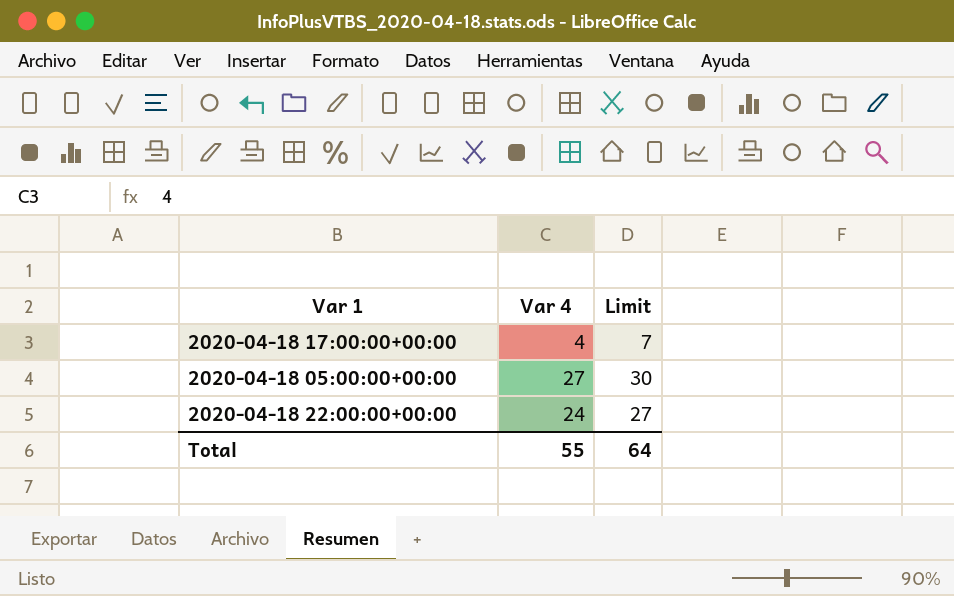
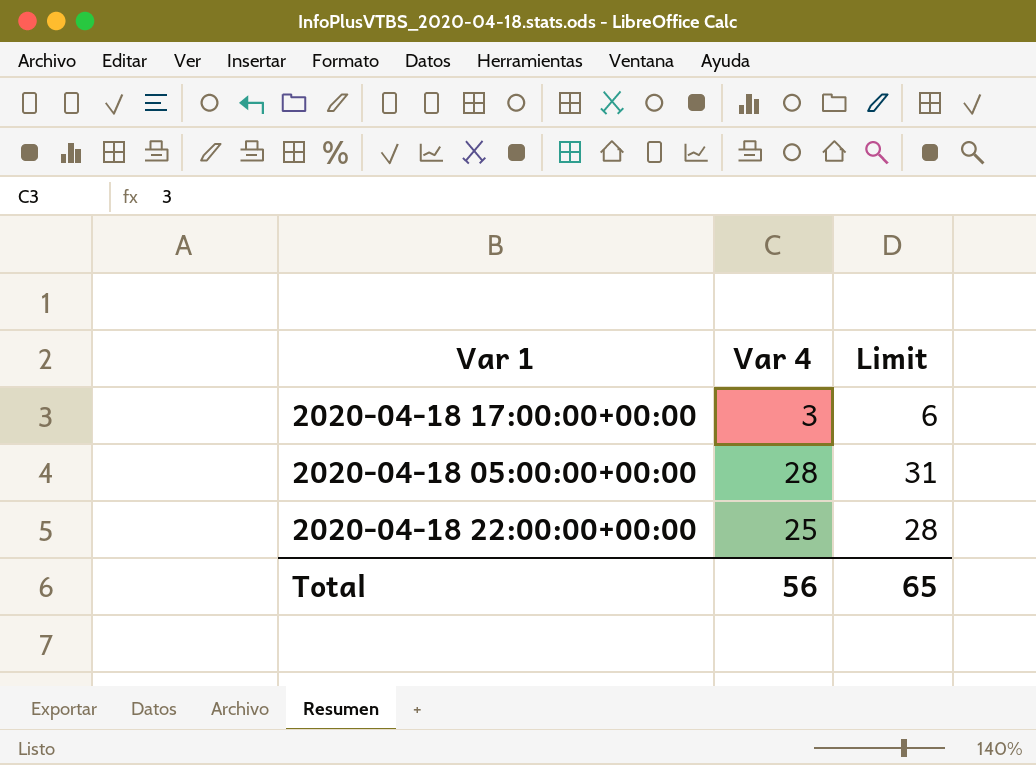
2020-04-18 17:00:00+00:00 | Var 4: 4 -> 3
2020-04-18 17:00:00+00:00 | Limit: 7 -> 6
2020-04-18 05:00:00+00:00 | Var 4: 27 -> 28
2020-04-18 05:00:00+00:00 | Limit: 30 -> 31
2020-04-18 22:00:00+00:00 | Var 4: 24 -> 25
2020-04-18 22:00:00+00:00 | Limit: 27 -> 28
Total | Var 4: 55 -> 56
Total | Limit: 64 -> 65

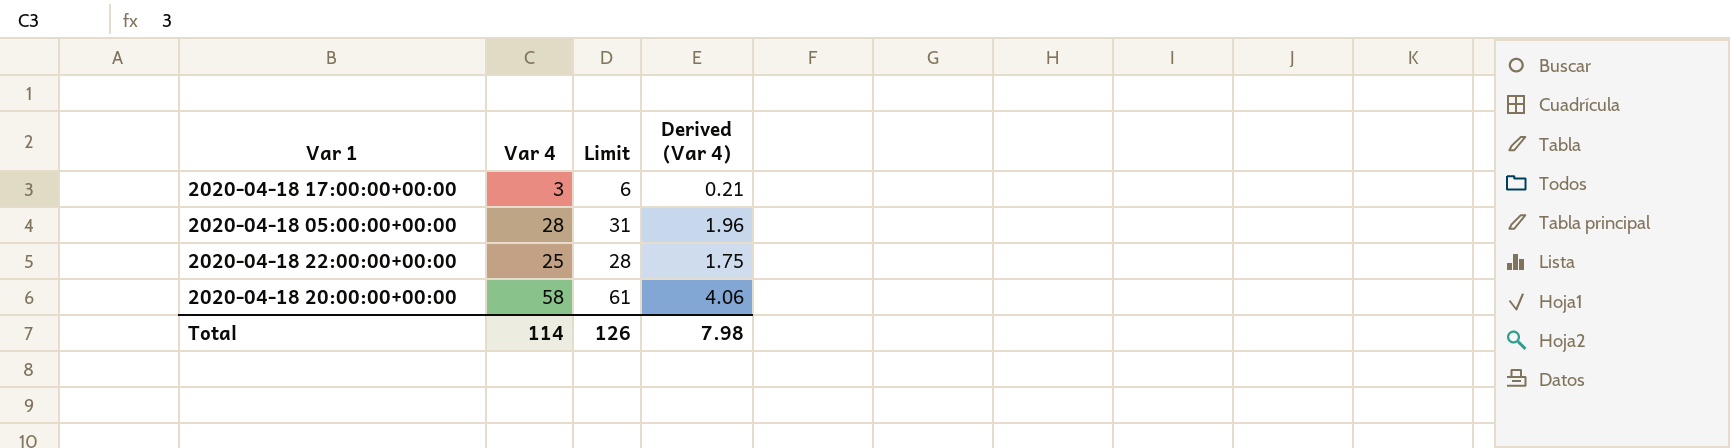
column Derived (Var 4) | formula: none -> [Var 4] * 0.07
row 2020-04-18 20:00:00+00:00: none -> 58 | 61 | 4.06
Total | Var 4: 56 -> 114
Total | Limit: 65 -> 126

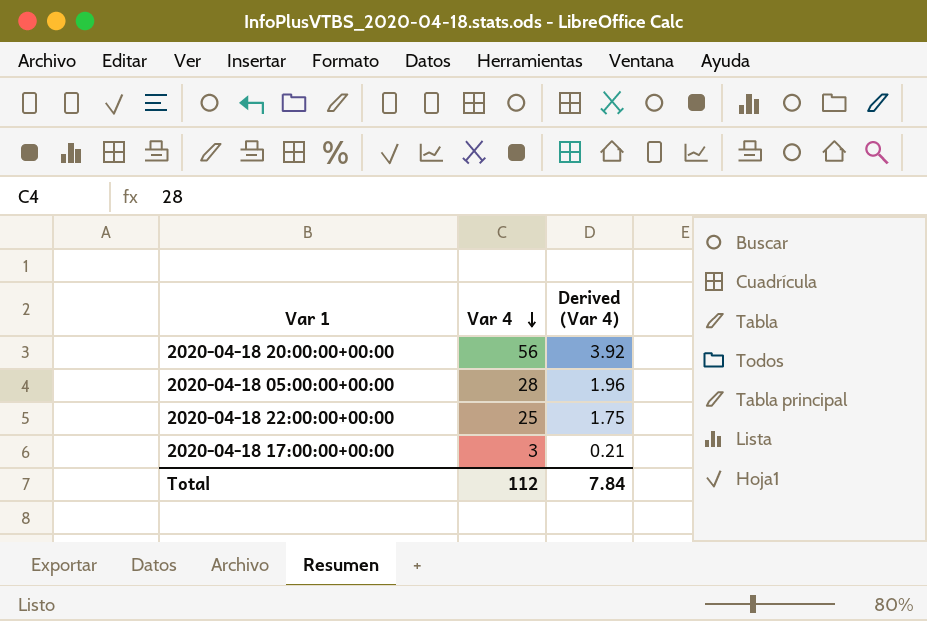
row order: none -> Var 4 descending
column Limit | formula: [Var 4] + 3 -> none
2020-04-18 20:00:00+00:00 | Var 4: 58 -> 56
2020-04-18 20:00:00+00:00 | Derived (Var 4): 4.06 -> 3.92
Total | Var 4: 114 -> 112
Total | Derived (Var 4): 7.98 -> 7.84

